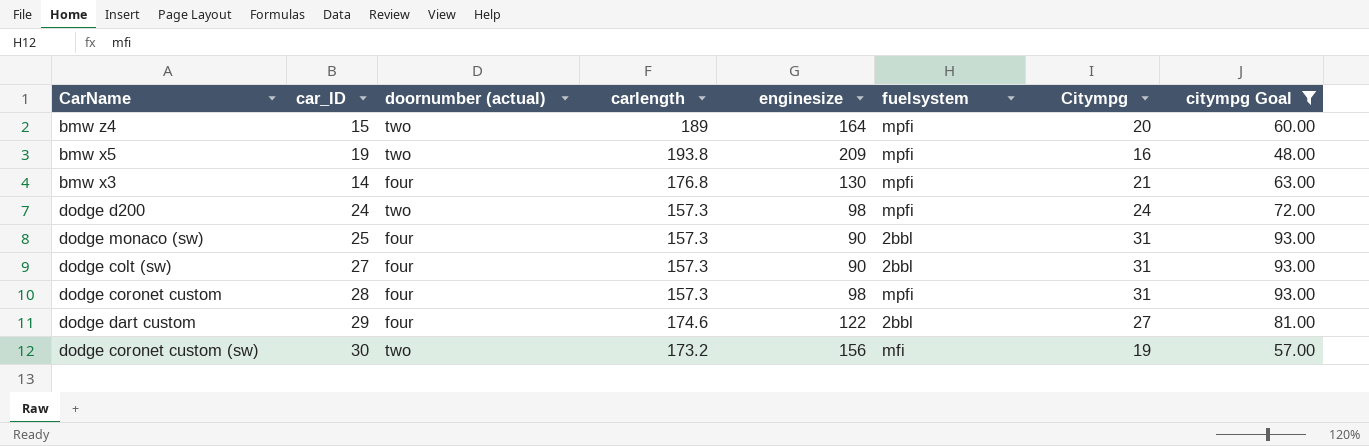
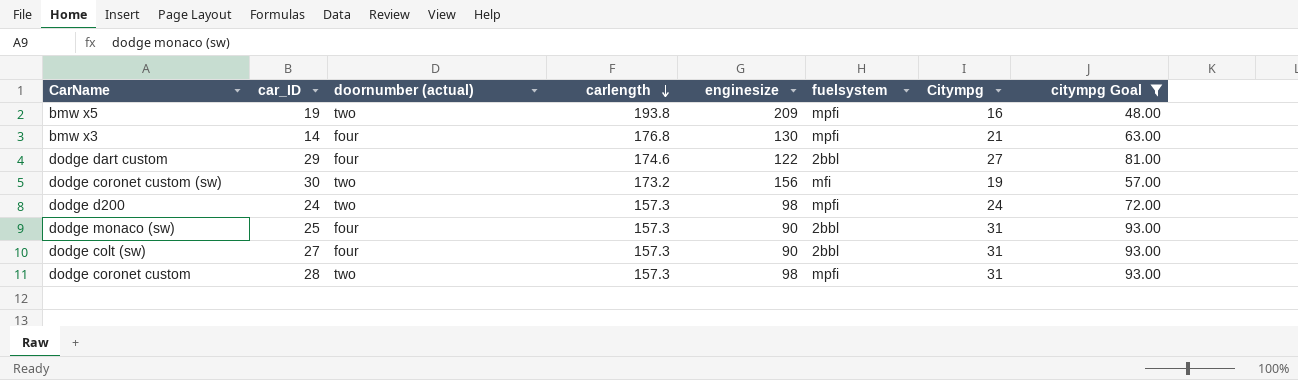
row order: none -> carlength descending
row bmw z4: 15 | two | 189 | 164 | mpfi | 20 | 60.00 -> none
dodge coronet custom | doornumber (actual): four -> two

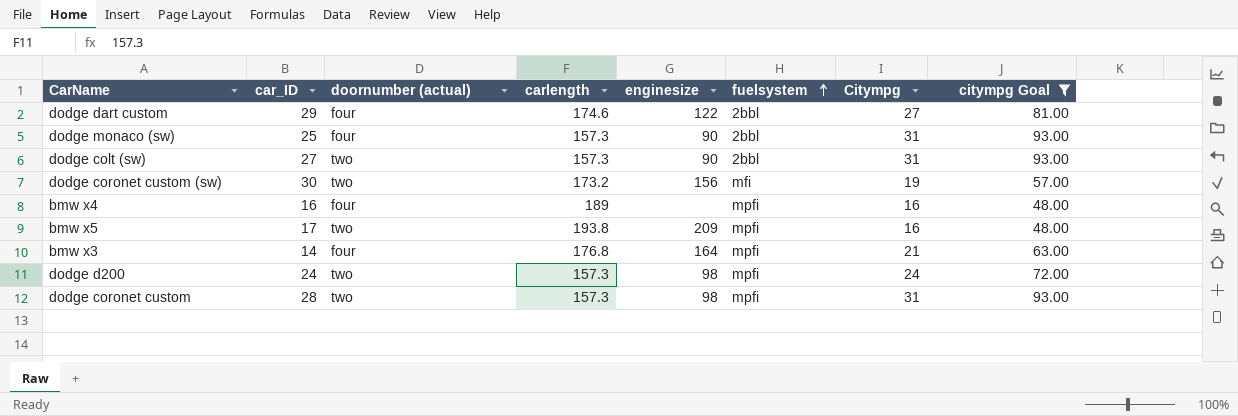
row order: carlength descending -> fuelsystem ascending
dodge colt (sw) | doornumber (actual): four -> two
row bmw x4: none -> 16 | four | 189 | none | mpfi | 16 | 48.00
bmw x5 | car_ID: 19 -> 17
bmw x3 | enginesize: 130 -> 164

